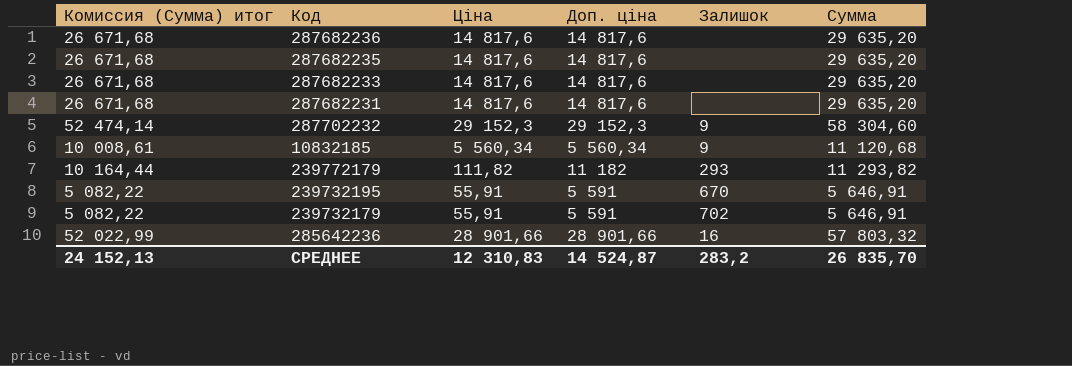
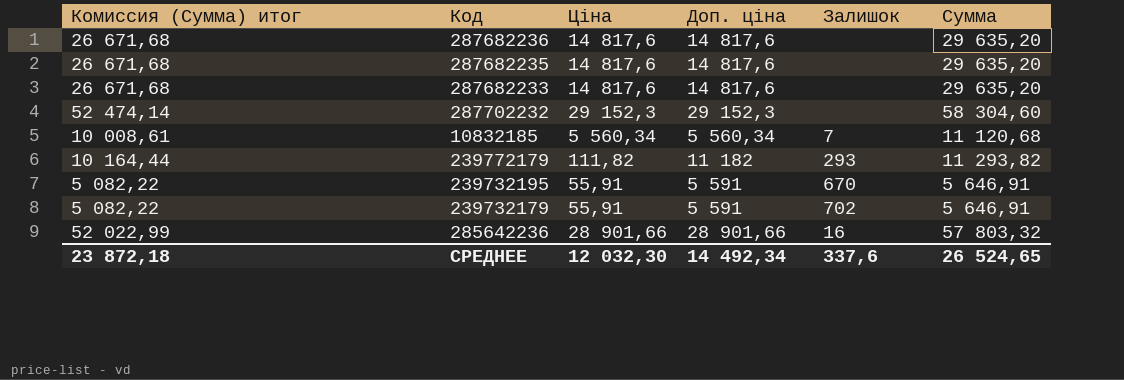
row 287682231: 26 671,68 | 14 817,6 | 14 817,6 | none | 29 635,20 -> none
287702232 | Залишок: 9 -> none
10832185 | Залишок: 9 -> 7
СРЕДНЕЕ | Комиссия (Сумма) итог: 24 152,13 -> 23 872,18
СРЕДНЕЕ | Ціна: 12 310,83 -> 12 032,30
СРЕДНЕЕ | Доп. ціна: 14 524,87 -> 14 492,34
СРЕДНЕЕ | Залишок: 283,2 -> 337,6
СРЕДНЕЕ | Сумма: 26 835,70 -> 26 524,65

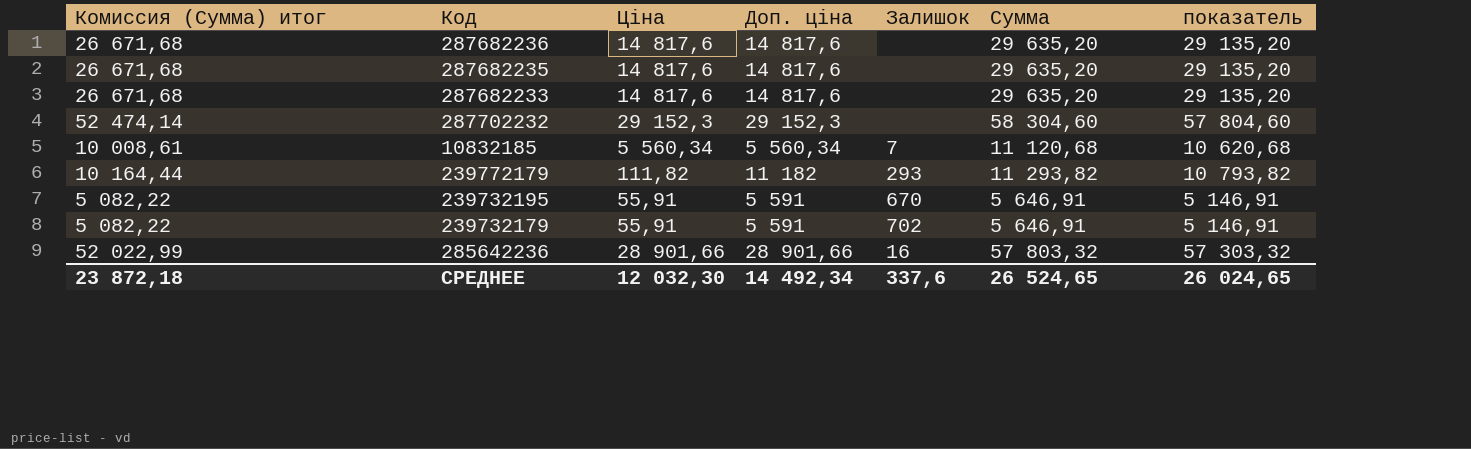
column показатель | formula: none -> [Сумма] - 500

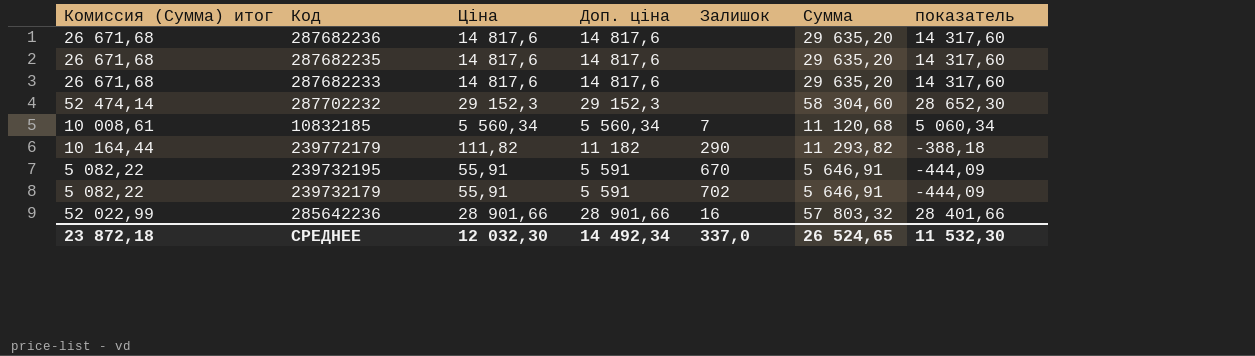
column показатель | formula: [Сумма] - 500 -> [Ціна] - 500
239772179 | Залишок: 293 -> 290
СРЕДНЕЕ | Залишок: 337,6 -> 337,0
СРЕДНЕЕ | показатель: 26 024,65 -> 11 532,30

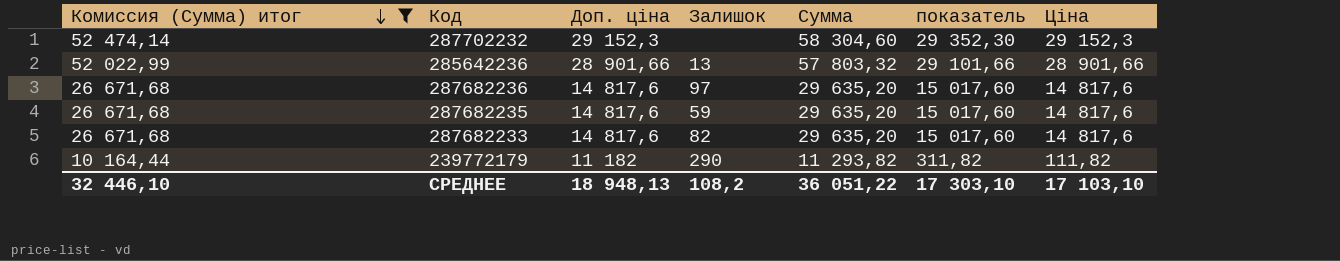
filter: none -> Комиссия (Сумма) итог >= 10 164,44
row order: none -> Комиссия (Сумма) итог descending
column показатель | formula: [Ціна] - 500 -> [Ціна] + 200
column Ціна | position: 3 -> 7
285642236 | Залишок: 16 -> 13
287682236 | Залишок: none -> 97
287682235 | Залишок: none -> 59
287682233 | Залишок: none -> 82
СРЕДНЕЕ | Комиссия (Сумма) итог: 23 872,18 -> 32 446,10
СРЕДНЕЕ | Доп. ціна: 14 492,34 -> 18 948,13
СРЕДНЕЕ | Залишок: 337,0 -> 108,2
СРЕДНЕЕ | Сумма: 26 524,65 -> 36 051,22
СРЕДНЕЕ | показатель: 11 532,30 -> 17 303,10
СРЕДНЕЕ | Ціна: 12 032,30 -> 17 103,10

